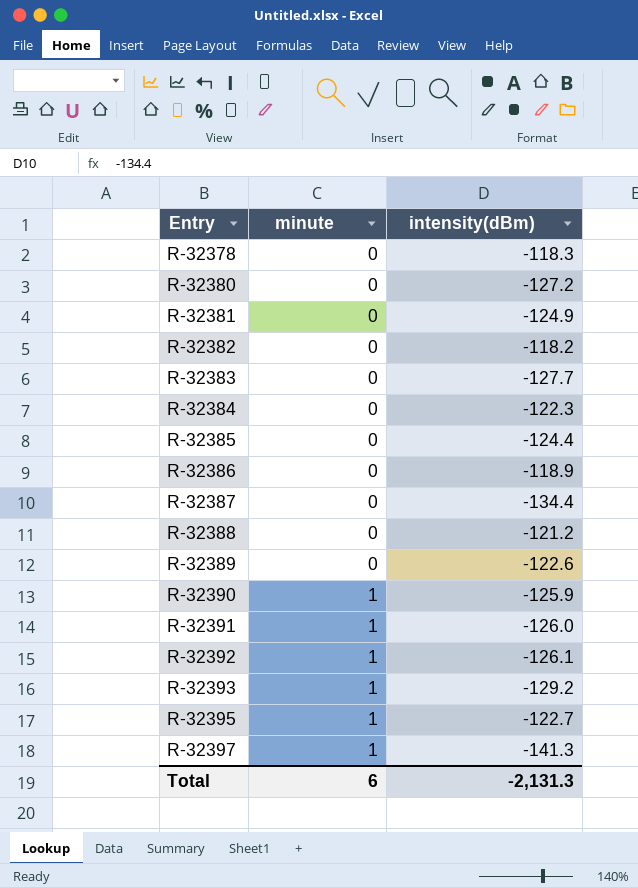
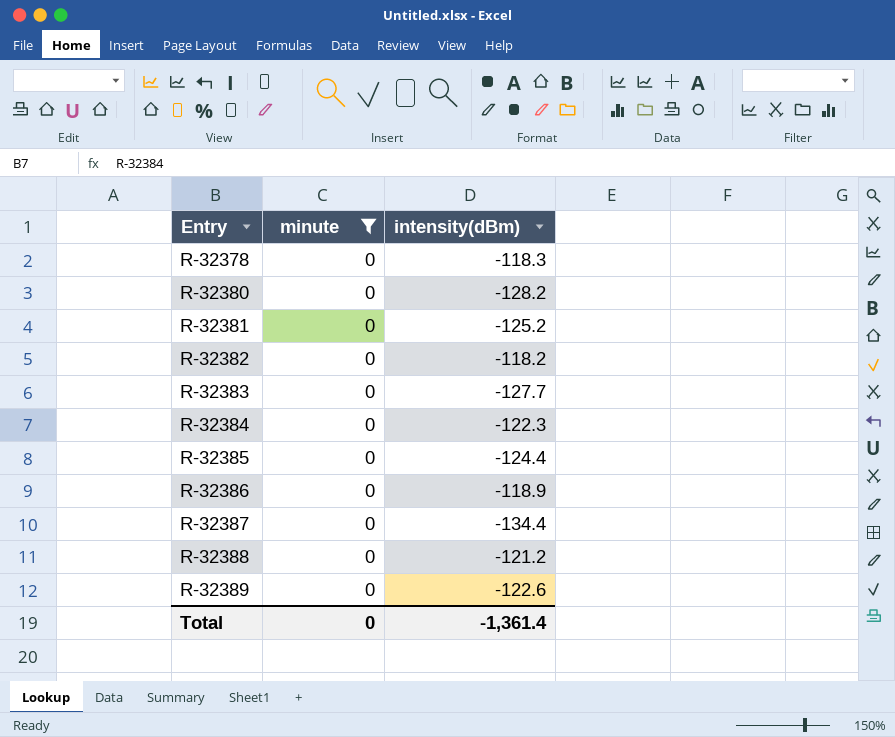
filter: none -> minute = 0
R-32380 | intensity(dBm): -127.2 -> -128.2
R-32381 | intensity(dBm): -124.9 -> -125.2
Total | minute: 6 -> 0
Total | intensity(dBm): -2,131.3 -> -1,361.4

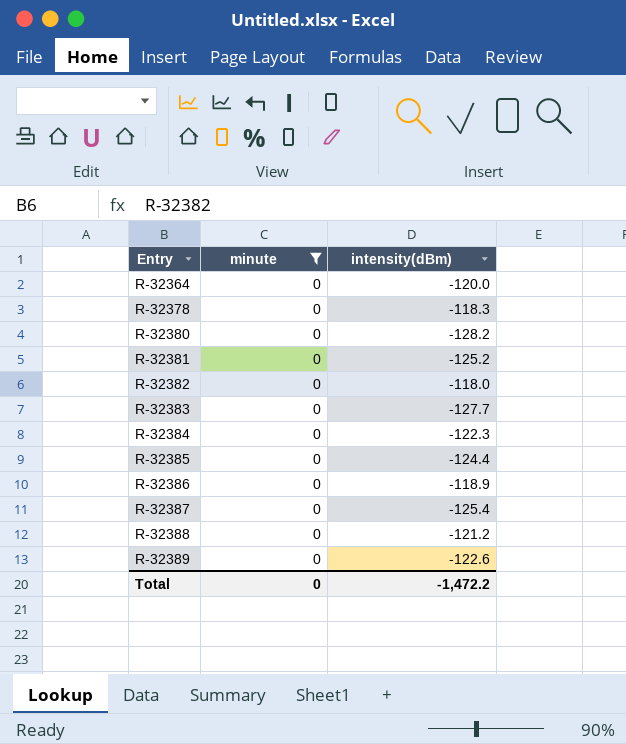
row R-32364: none -> 0 | -120.0
R-32382 | intensity(dBm): -118.2 -> -118.0
R-32387 | intensity(dBm): -134.4 -> -125.4
Total | intensity(dBm): -1,361.4 -> -1,472.2

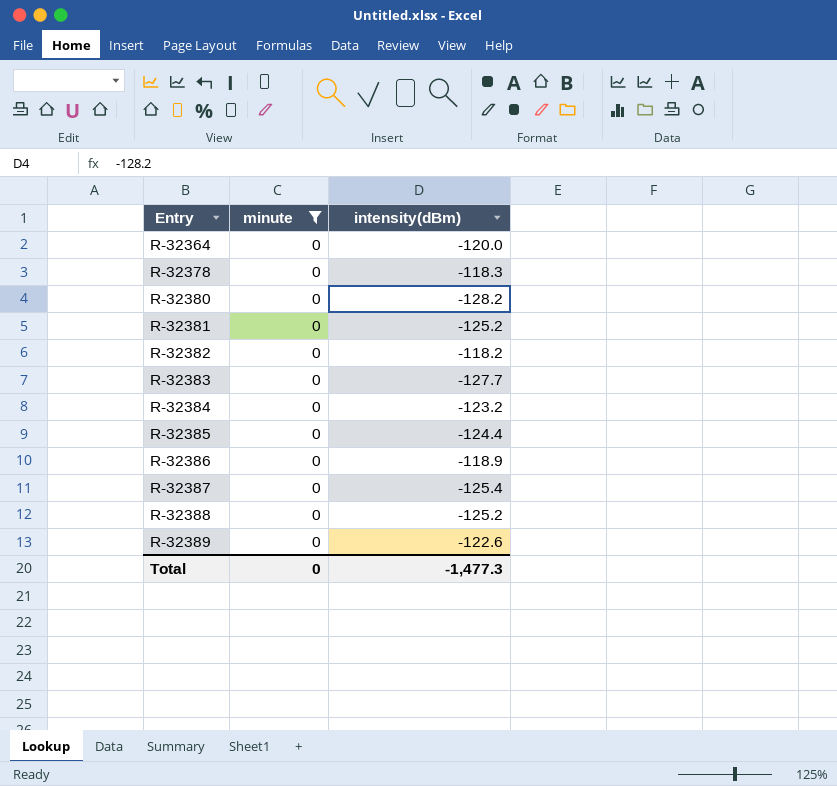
R-32382 | intensity(dBm): -118.0 -> -118.2
R-32384 | intensity(dBm): -122.3 -> -123.2
R-32388 | intensity(dBm): -121.2 -> -125.2
Total | intensity(dBm): -1,472.2 -> -1,477.3

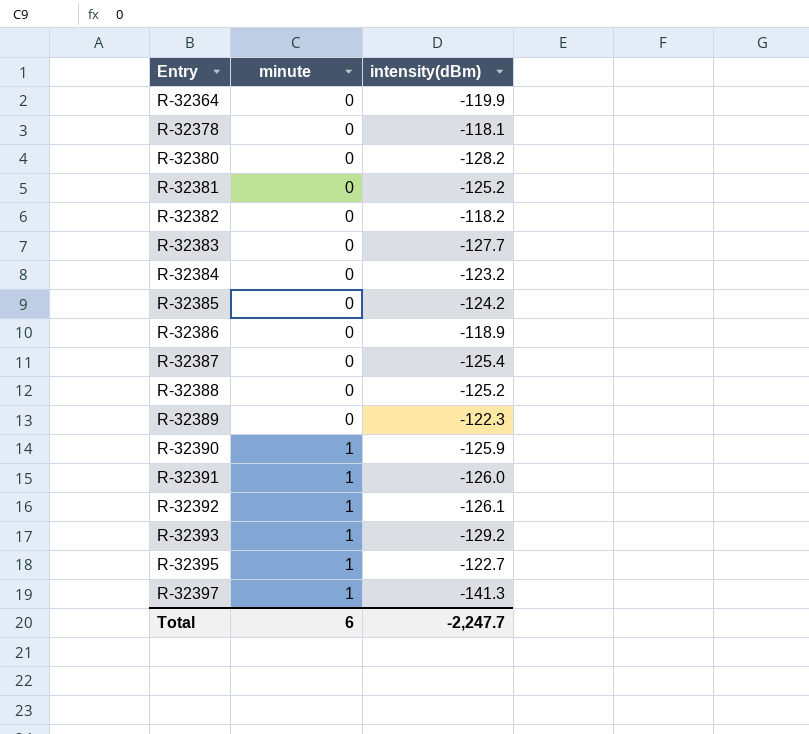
filter: minute = 0 -> none
R-32364 | intensity(dBm): -120.0 -> -119.9
R-32378 | intensity(dBm): -118.3 -> -118.1
R-32385 | intensity(dBm): -124.4 -> -124.2
R-32389 | intensity(dBm): -122.6 -> -122.3
Total | minute: 0 -> 6
Total | intensity(dBm): -1,477.3 -> -2,247.7

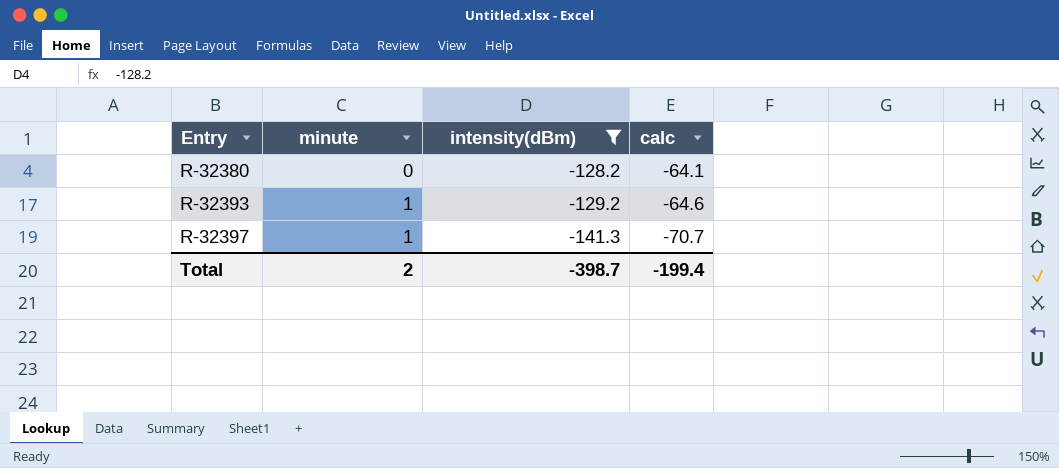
filter: none -> intensity(dBm) <= -128.2
column calc | formula: none -> [intensity(dBm)] * 0.5
Total | minute: 6 -> 2
Total | intensity(dBm): -2,247.7 -> -398.7

